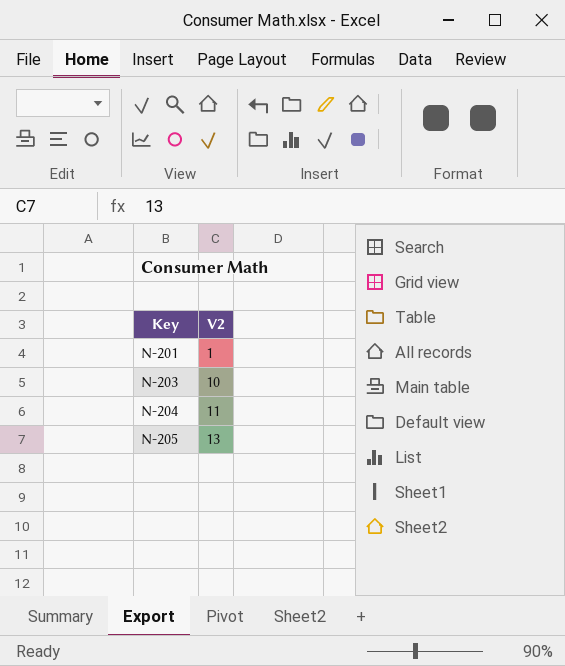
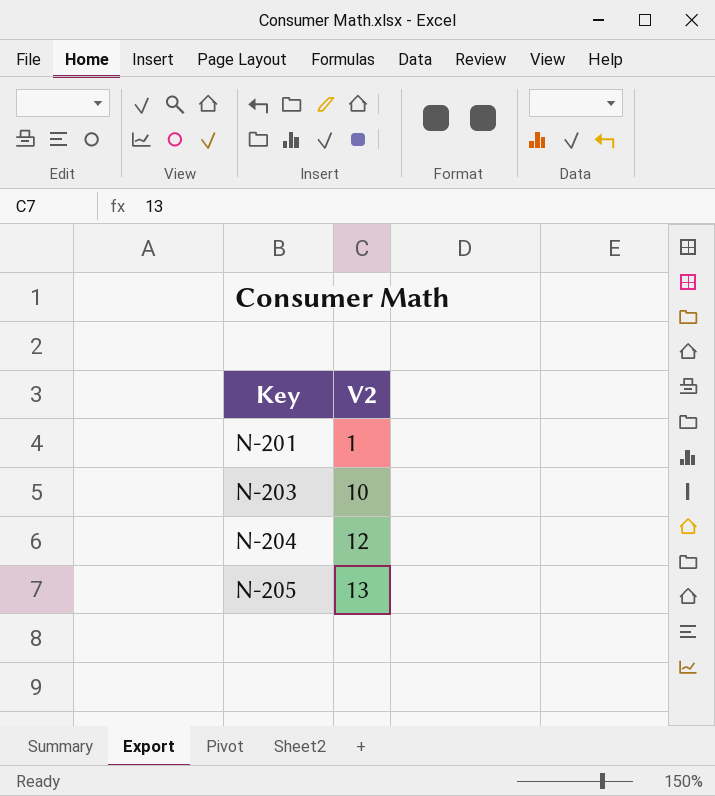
N-204 | V2: 11 -> 12

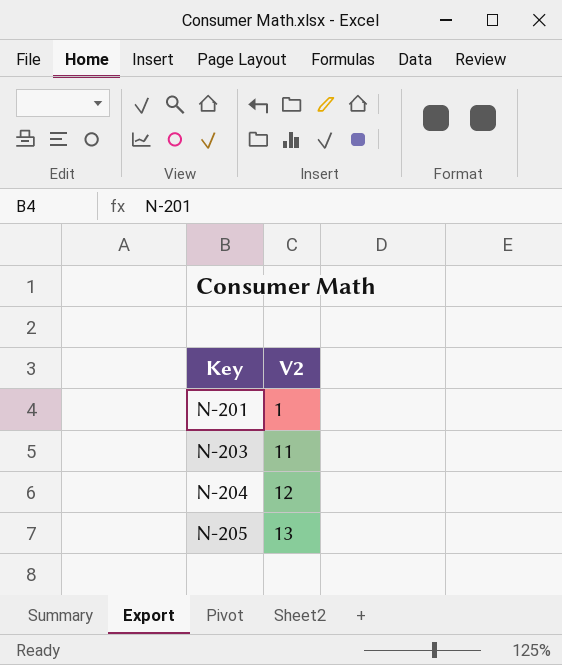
N-203 | V2: 10 -> 11

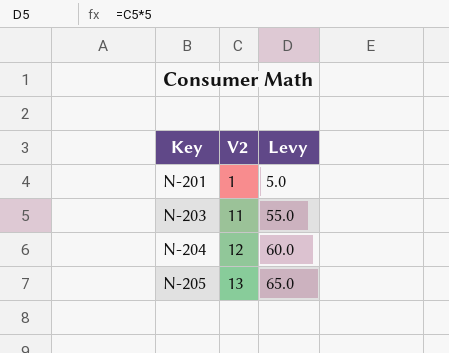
column Levy | formula: none -> [V2] * 5

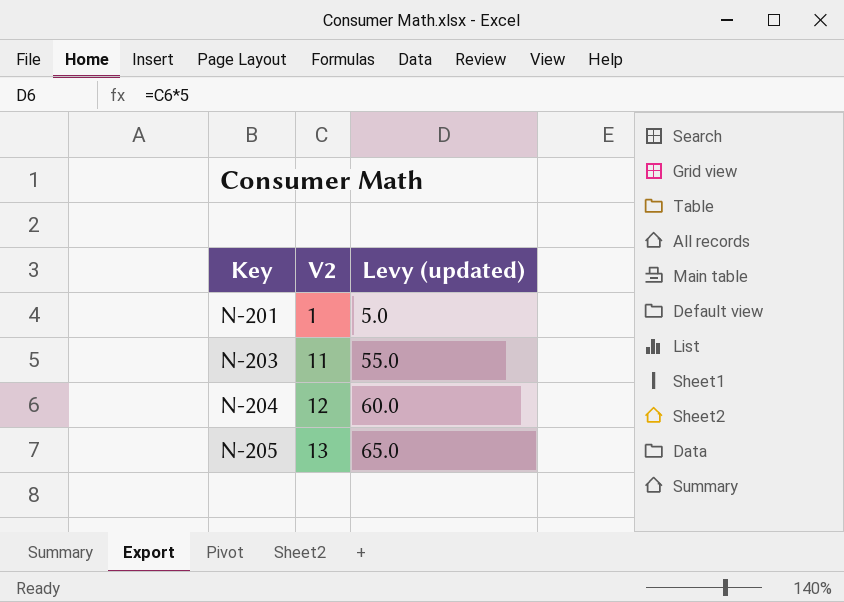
column name: Levy -> Levy (updated)

